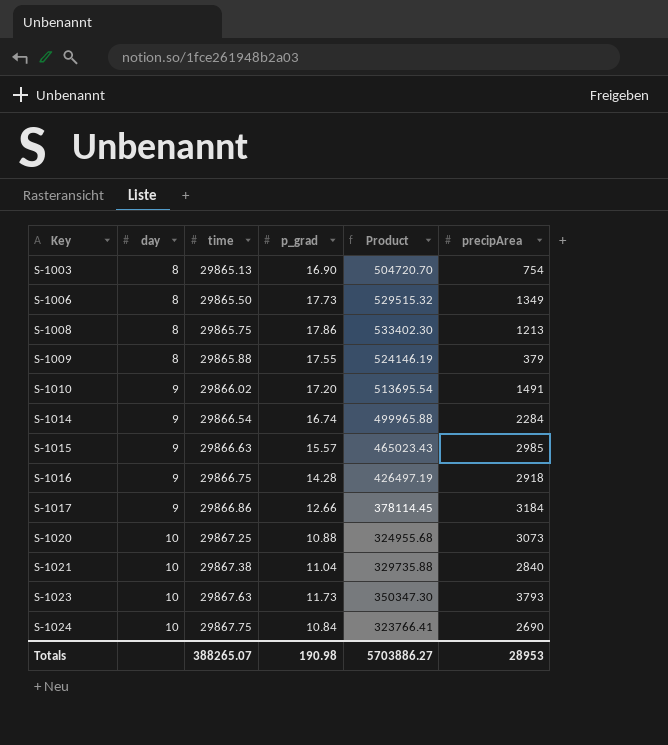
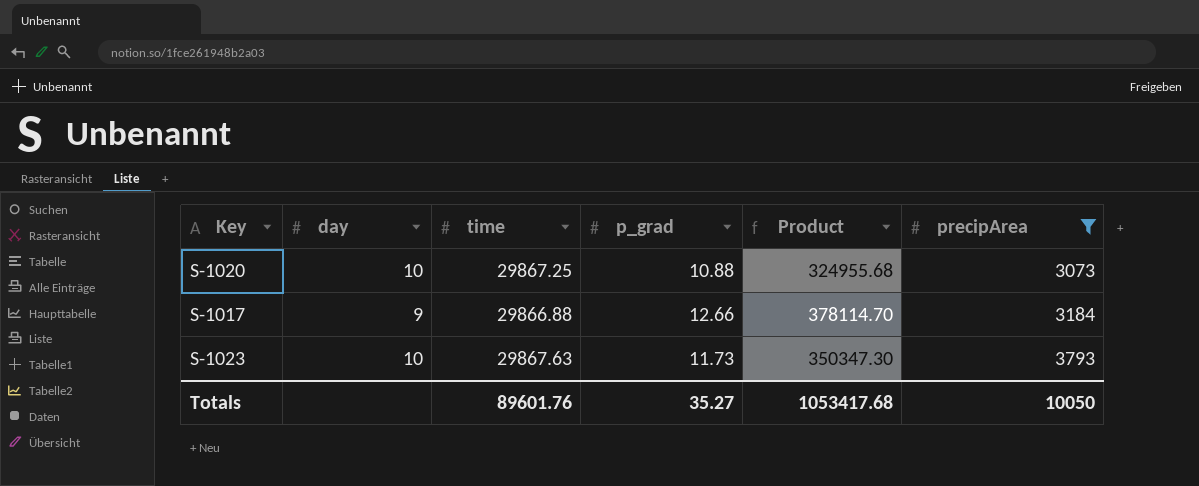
filter: none -> precipArea >= 3073
row order: Key ascending -> precipArea ascending
S-1017 | time: 29866.86 -> 29866.88
S-1017 | Product: 378114.45 -> 378114.70
Totals | time: 388265.07 -> 89601.76
Totals | p_grad: 190.98 -> 35.27
Totals | Product: 5703886.27 -> 1053417.68
Totals | precipArea: 28953 -> 10050

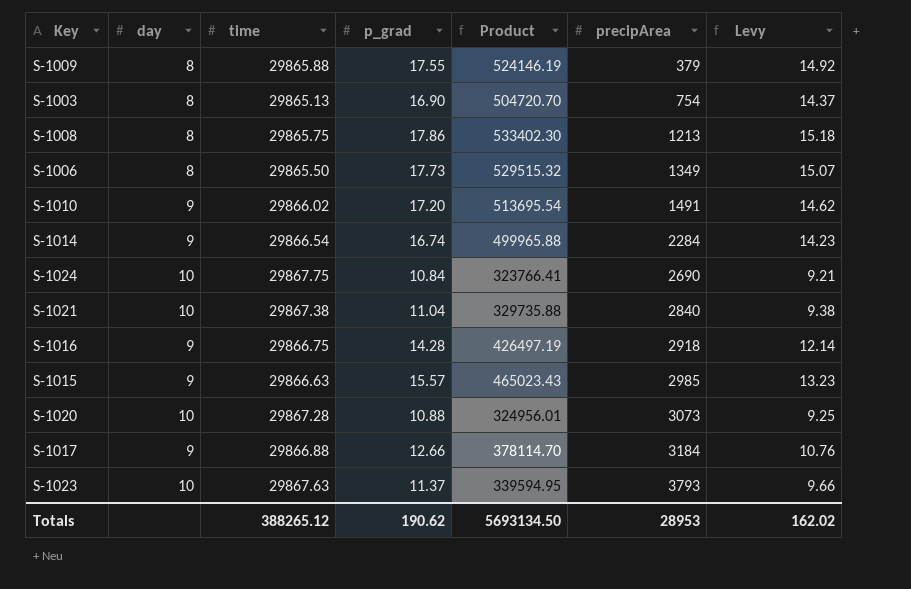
filter: precipArea >= 3073 -> none
column Levy | formula: none -> [p_grad] * 0.85
S-1020 | time: 29867.25 -> 29867.28
S-1020 | Product: 324955.68 -> 324956.01
S-1023 | p_grad: 11.73 -> 11.37
S-1023 | Product: 350347.30 -> 339594.95
Totals | time: 89601.76 -> 388265.12
Totals | p_grad: 35.27 -> 190.62
Totals | Product: 1053417.68 -> 5693134.50
Totals | precipArea: 10050 -> 28953

